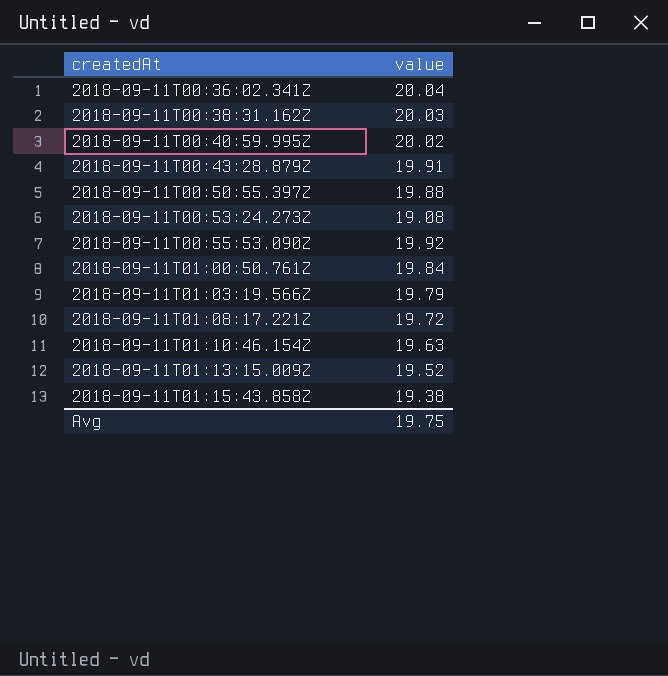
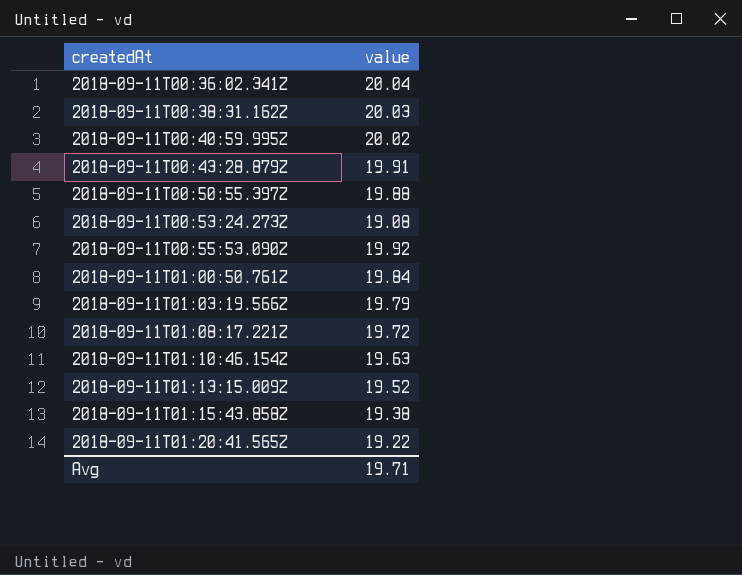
row 2018-09-11T01:20:41.565Z: none -> 19.22
Avg | value: 19.75 -> 19.71

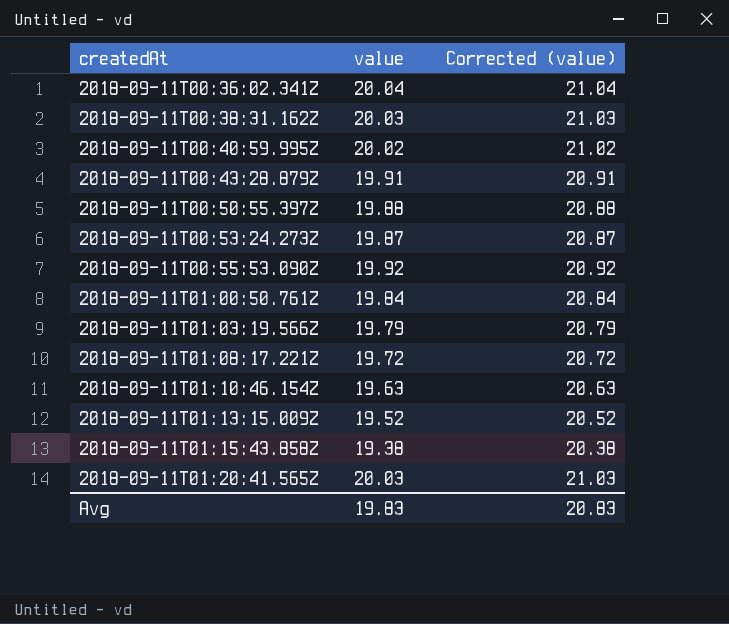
column Corrected (value) | formula: none -> [value] + 1
2018-09-11T00:53:24.273Z | value: 19.08 -> 19.87
2018-09-11T01:20:41.565Z | value: 19.22 -> 20.03
Avg | value: 19.71 -> 19.83

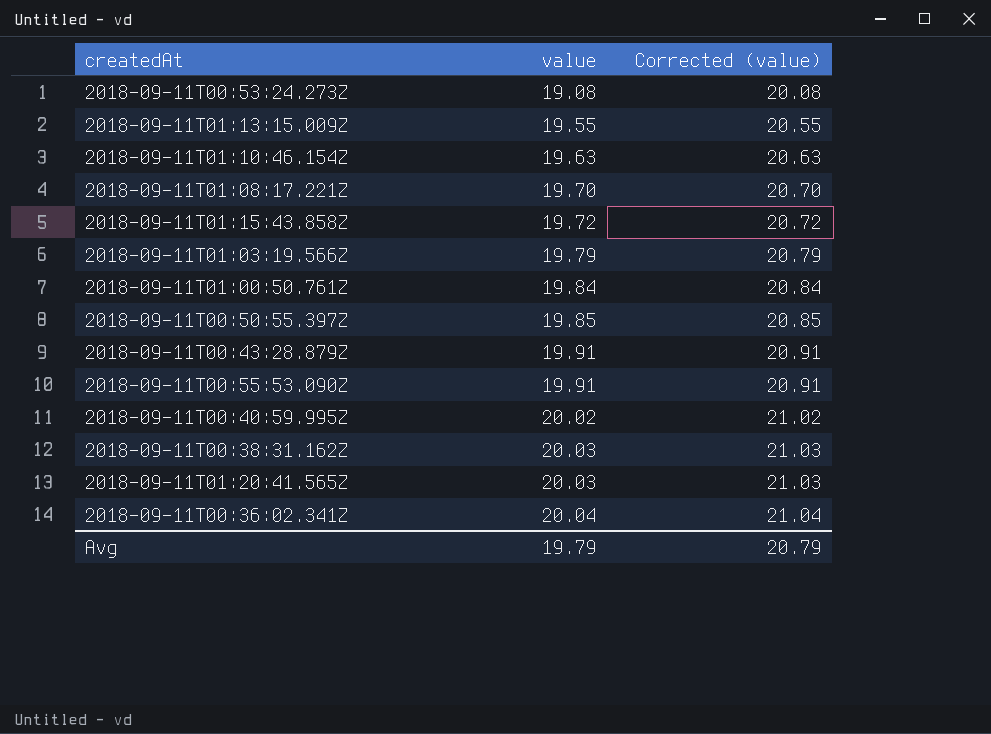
row order: createdAt ascending -> value ascending
2018-09-11T00:53:24.273Z | value: 19.87 -> 19.08
2018-09-11T00:53:24.273Z | Corrected (value): 20.87 -> 20.08
2018-09-11T01:13:15.009Z | value: 19.52 -> 19.55
2018-09-11T01:13:15.009Z | Corrected (value): 20.52 -> 20.55
2018-09-11T01:08:17.221Z | value: 19.72 -> 19.70
2018-09-11T01:08:17.221Z | Corrected (value): 20.72 -> 20.70
2018-09-11T01:15:43.858Z | value: 19.38 -> 19.72
2018-09-11T01:15:43.858Z | Corrected (value): 20.38 -> 20.72
2018-09-11T00:50:55.397Z | value: 19.88 -> 19.85
2018-09-11T00:50:55.397Z | Corrected (value): 20.88 -> 20.85
2018-09-11T00:55:53.090Z | value: 19.92 -> 19.91
2018-09-11T00:55:53.090Z | Corrected (value): 20.92 -> 20.91
Avg | value: 19.83 -> 19.79
Avg | Corrected (value): 20.83 -> 20.79

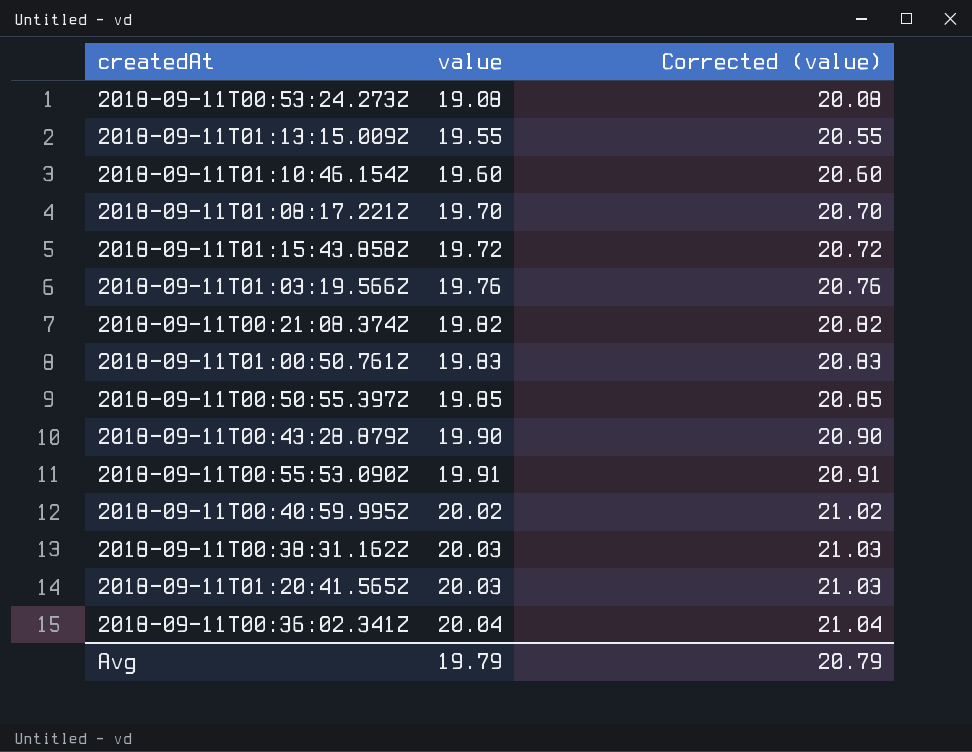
2018-09-11T01:10:46.154Z | value: 19.63 -> 19.60
2018-09-11T01:10:46.154Z | Corrected (value): 20.63 -> 20.60
2018-09-11T01:03:19.566Z | value: 19.79 -> 19.76
2018-09-11T01:03:19.566Z | Corrected (value): 20.79 -> 20.76
row 2018-09-11T00:21:08.374Z: none -> 19.82 | 20.82
2018-09-11T01:00:50.761Z | value: 19.84 -> 19.83
2018-09-11T01:00:50.761Z | Corrected (value): 20.84 -> 20.83
2018-09-11T00:43:28.879Z | value: 19.91 -> 19.90
2018-09-11T00:43:28.879Z | Corrected (value): 20.91 -> 20.90

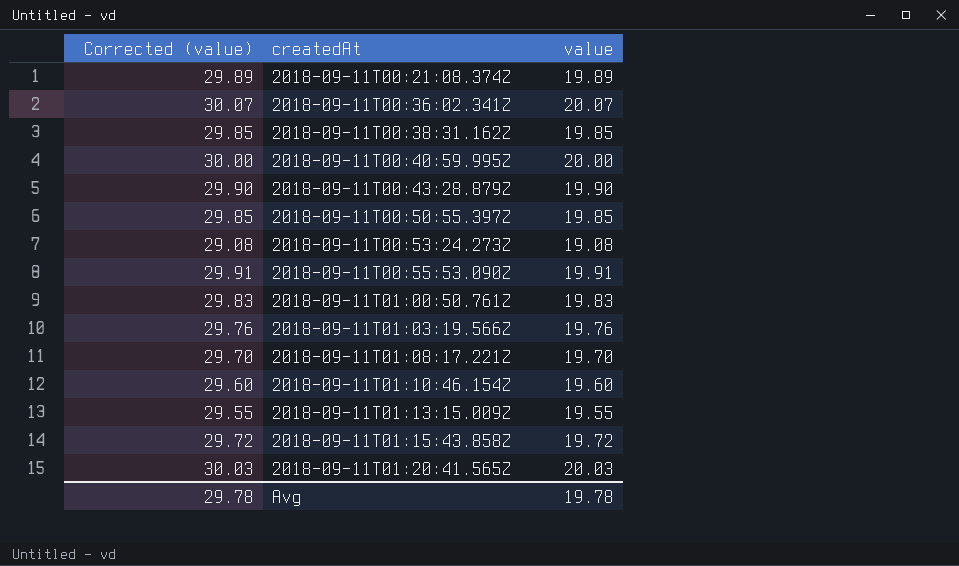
row order: value ascending -> createdAt ascending
column Corrected (value) | formula: [value] + 1 -> [value] + 10
column Corrected (value) | position: 3 -> 1
2018-09-11T00:21:08.374Z | value: 19.82 -> 19.89
2018-09-11T00:36:02.341Z | value: 20.04 -> 20.07
2018-09-11T00:38:31.162Z | value: 20.03 -> 19.85
2018-09-11T00:40:59.995Z | value: 20.02 -> 20.00
Avg | Corrected (value): 20.79 -> 29.78
Avg | value: 19.79 -> 19.78

